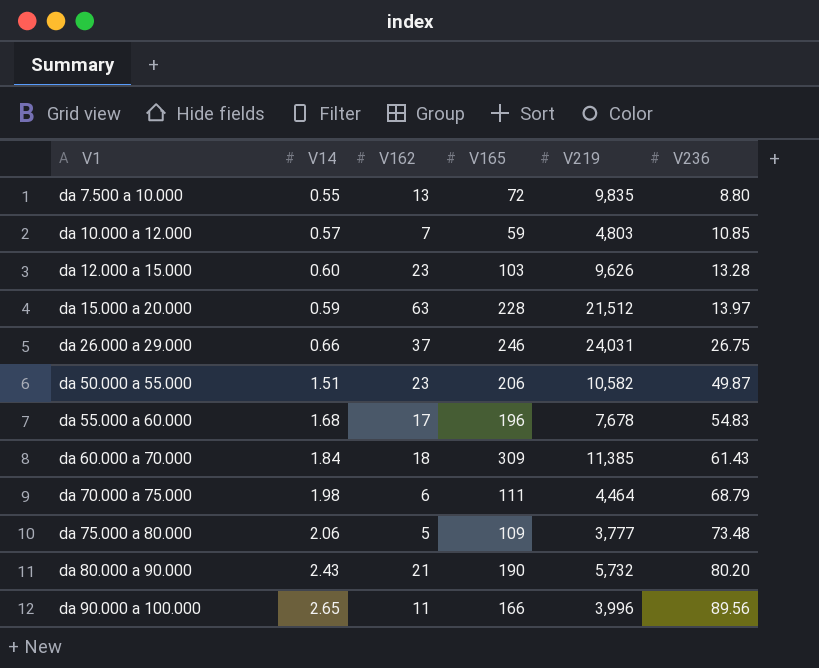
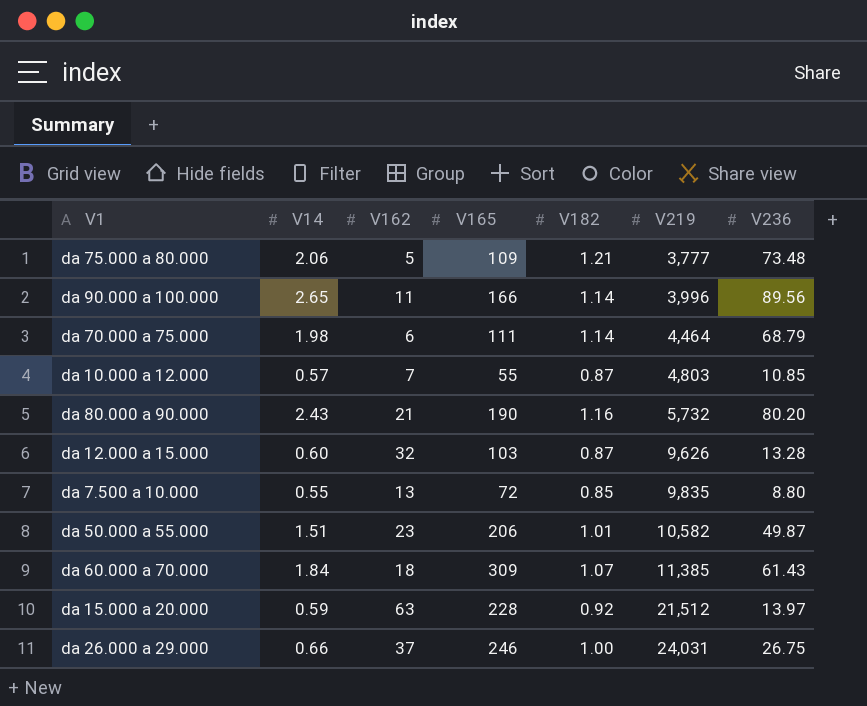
row order: V1 ascending -> V219 ascending
column V182 | position: none -> 5
row da 55.000 a 60.000: 1.68 | 17 | 196 | 7,678 | 54.83 -> none
da 10.000 a 12.000 | V165: 59 -> 55
da 12.000 a 15.000 | V162: 23 -> 32

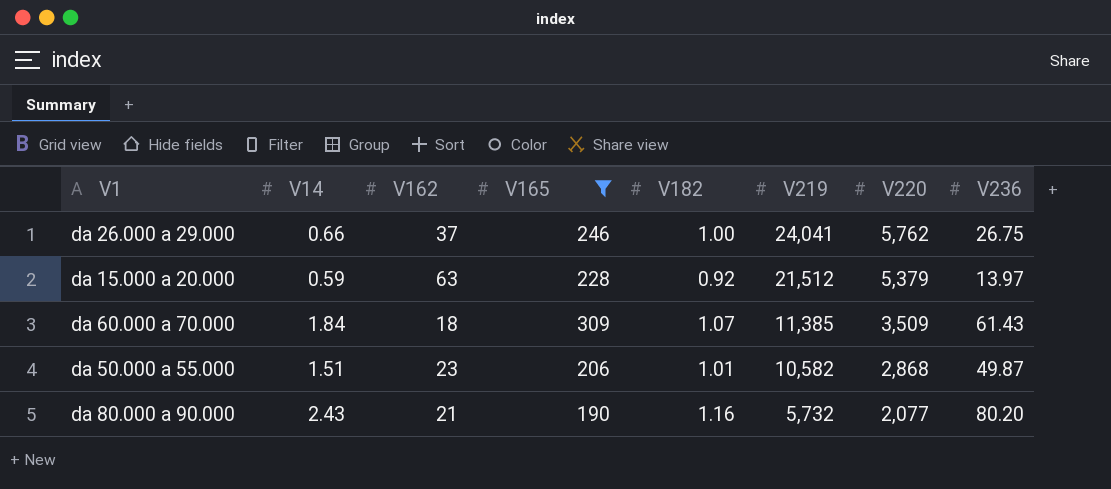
filter: none -> V165 >= 190
row order: V219 ascending -> V219 descending
column V220 | position: none -> 7
da 26.000 a 29.000 | V219: 24,031 -> 24,041

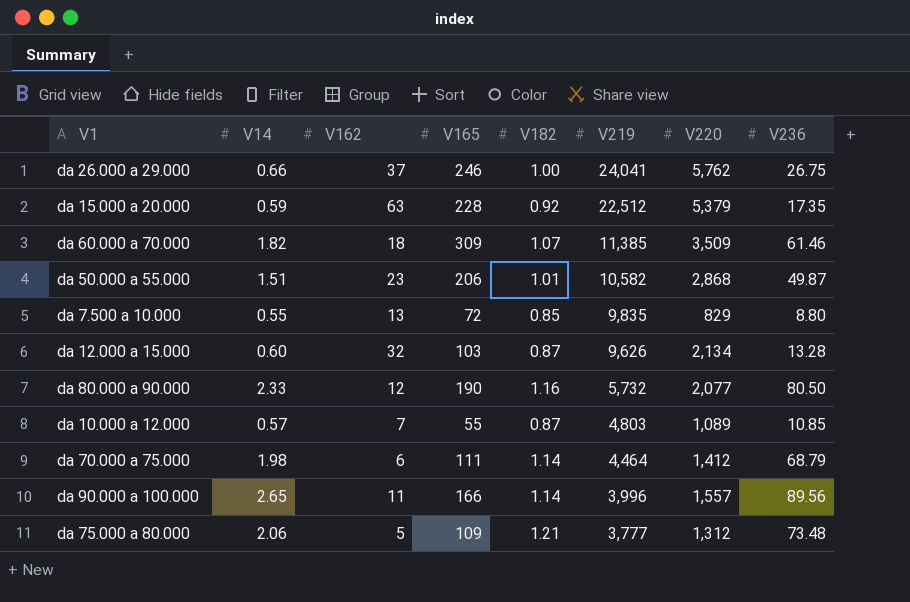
filter: V165 >= 190 -> none
da 15.000 a 20.000 | V219: 21,512 -> 22,512
da 15.000 a 20.000 | V236: 13.97 -> 17.35
da 60.000 a 70.000 | V14: 1.84 -> 1.82
da 60.000 a 70.000 | V236: 61.43 -> 61.46
da 80.000 a 90.000 | V14: 2.43 -> 2.33
da 80.000 a 90.000 | V162: 21 -> 12
da 80.000 a 90.000 | V236: 80.20 -> 80.50

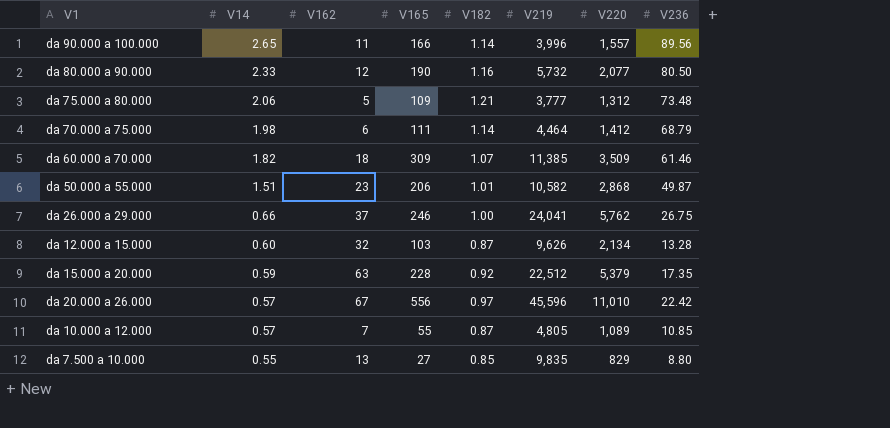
row order: V219 descending -> V14 descending
row da 20.000 a 26.000: none -> 0.57 | 67 | 556 | 0.97 | 45,596 | 11,010 | 22.42
da 10.000 a 12.000 | V219: 4,803 -> 4,805
da 7.500 a 10.000 | V165: 72 -> 27

